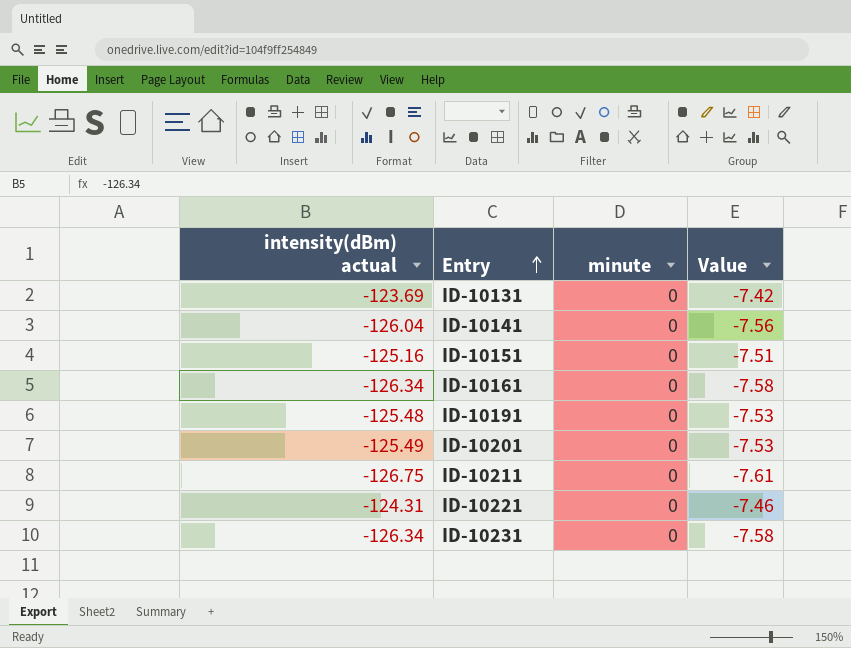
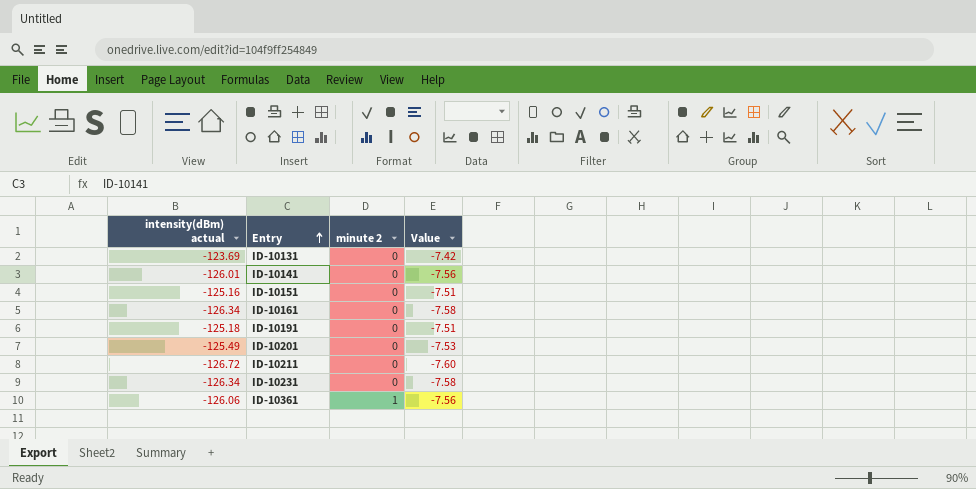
column name: minute -> minute 2
row ID-10221: -124.31 | 0 | -7.46 -> none
ID-10141 | intensity(dBm) actual: -126.04 -> -126.01
ID-10191 | intensity(dBm) actual: -125.48 -> -125.18
ID-10191 | Value: -7.53 -> -7.51
ID-10211 | intensity(dBm) actual: -126.75 -> -126.72
ID-10211 | Value: -7.61 -> -7.60
row ID-10361: none -> -126.06 | 1 | -7.56

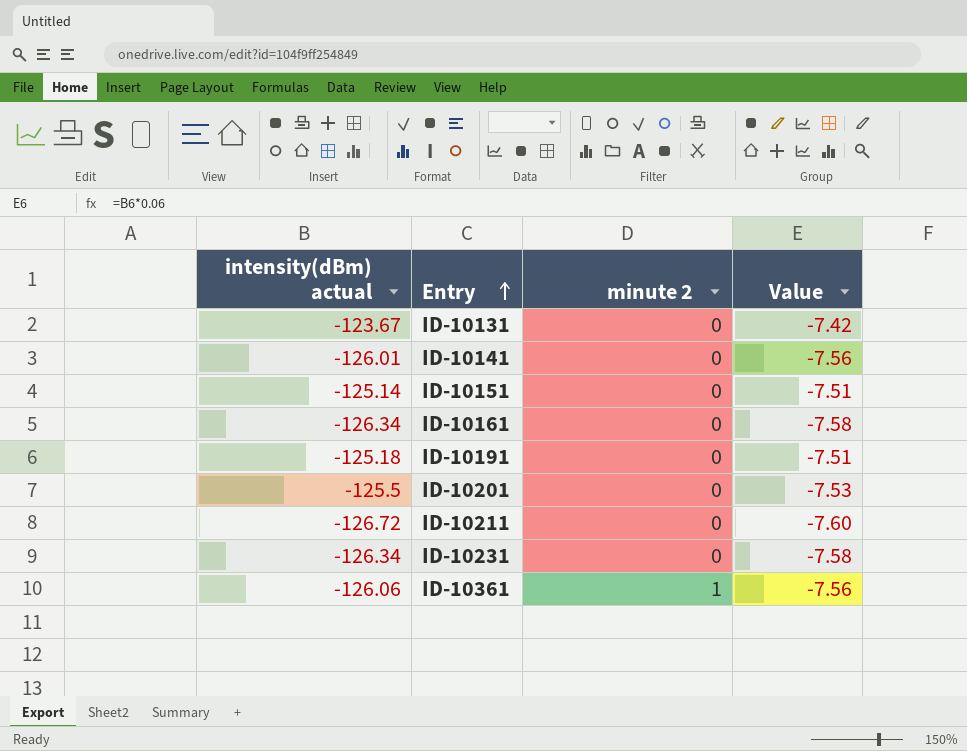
ID-10131 | intensity(dBm) actual: -123.69 -> -123.67
ID-10151 | intensity(dBm) actual: -125.16 -> -125.14
ID-10201 | intensity(dBm) actual: -125.49 -> -125.5

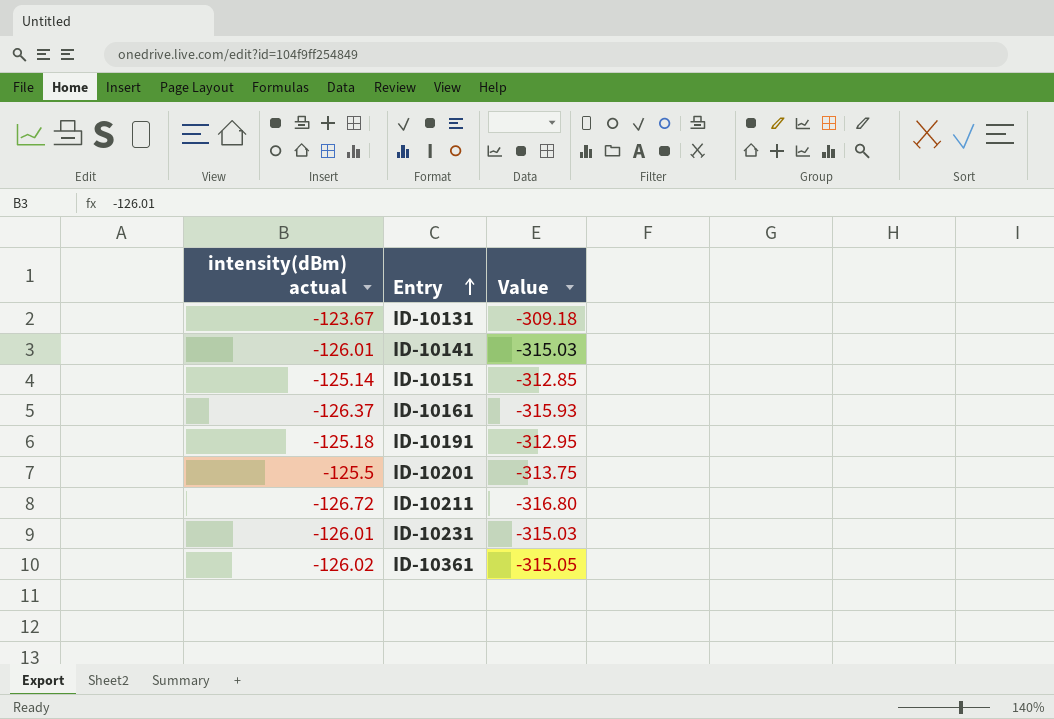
column minute 2 | position: 3 -> none
column Value | formula: [intensity(dBm) actual] * 0.06 -> [intensity(dBm) actual] * 2.5
ID-10161 | intensity(dBm) actual: -126.34 -> -126.37
ID-10231 | intensity(dBm) actual: -126.34 -> -126.01
ID-10361 | intensity(dBm) actual: -126.06 -> -126.02

